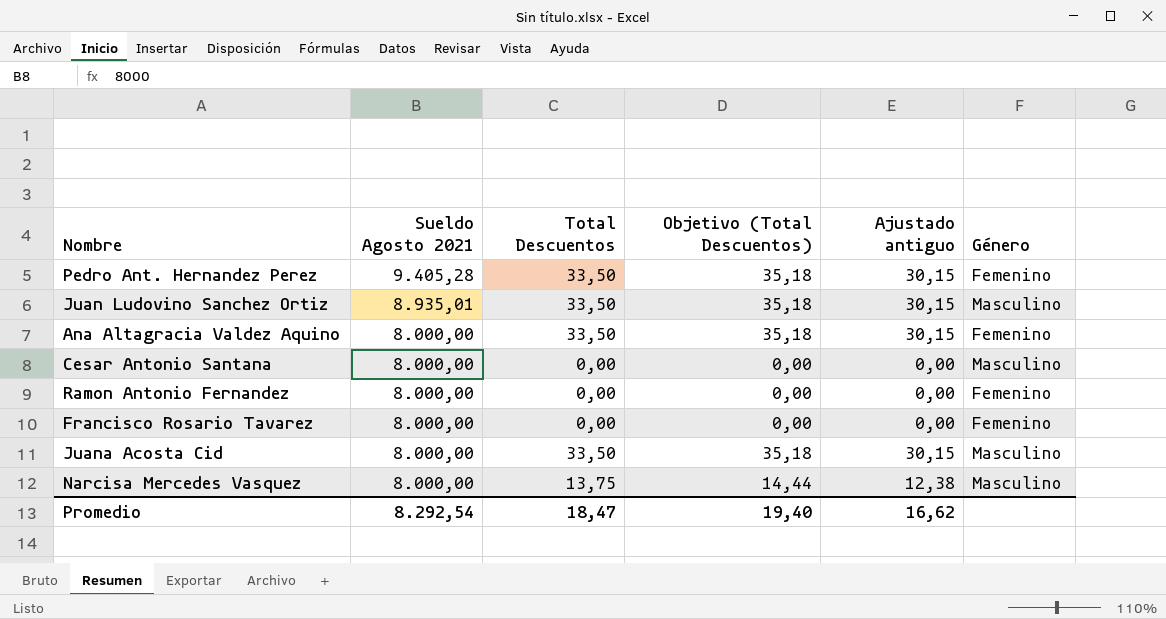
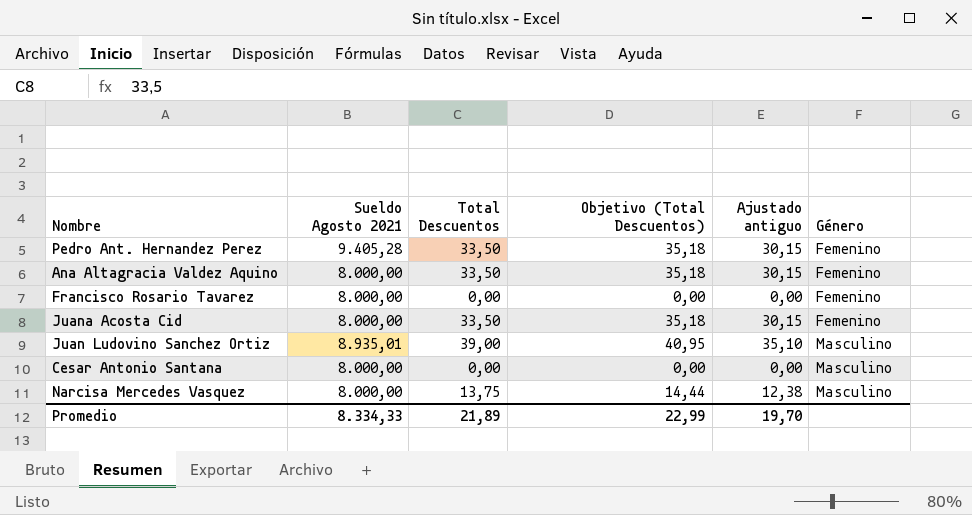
row order: Sueldo Agosto 2021 descending -> Género ascending
row Ramon Antonio Fernandez: 8.000,00 | 0,00 | 0,00 | 0,00 | Femenino -> none
Juana Acosta Cid | Género: Masculino -> Femenino
Juan Ludovino Sanchez Ortiz | Total Descuentos: 33,50 -> 39,00
Juan Ludovino Sanchez Ortiz | Objetivo (Total Descuentos): 35,18 -> 40,95
Juan Ludovino Sanchez Ortiz | Ajustado antiguo: 30,15 -> 35,10
Promedio | Sueldo Agosto 2021: 8.292,54 -> 8.334,33
Promedio | Total Descuentos: 18,47 -> 21,89
Promedio | Objetivo (Total Descuentos): 19,40 -> 22,99
Promedio | Ajustado antiguo: 16,62 -> 19,70

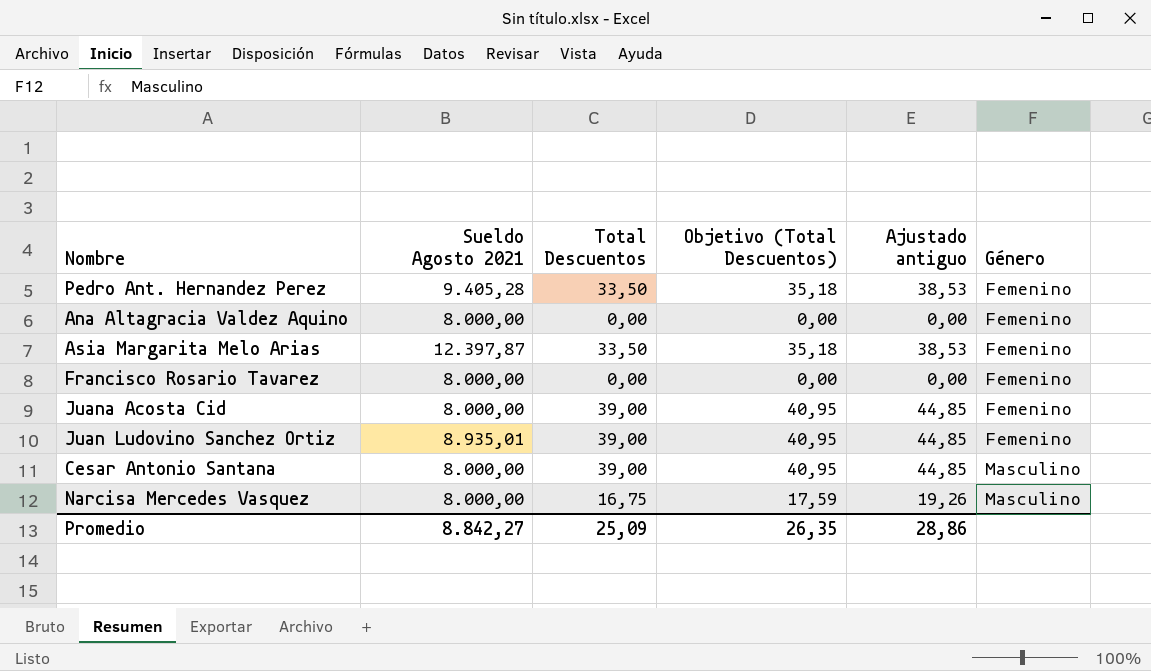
column Ajustado antiguo | formula: [Total Descuentos] * 0,9 -> [Total Descuentos] * 1,15
Ana Altagracia Valdez Aquino | Total Descuentos: 33,50 -> 0,00
Ana Altagracia Valdez Aquino | Objetivo (Total Descuentos): 35,18 -> 0,00
row Asia Margarita Melo Arias: none -> 12.397,87 | 33,50 | 35,18 | 38,53 | Femenino
Juana Acosta Cid | Total Descuentos: 33,50 -> 39,00
Juana Acosta Cid | Objetivo (Total Descuentos): 35,18 -> 40,95
Juan Ludovino Sanchez Ortiz | Género: Masculino -> Femenino
Cesar Antonio Santana | Total Descuentos: 0,00 -> 39,00
Cesar Antonio Santana | Objetivo (Total Descuentos): 0,00 -> 40,95
Narcisa Mercedes Vasquez | Total Descuentos: 13,75 -> 16,75
Narcisa Mercedes Vasquez | Objetivo (Total Descuentos): 14,44 -> 17,59
Promedio | Sueldo Agosto 2021: 8.334,33 -> 8.842,27
Promedio | Total Descuentos: 21,89 -> 25,09
Promedio | Objetivo (Total Descuentos): 22,99 -> 26,35
Promedio | Ajustado antiguo: 19,70 -> 28,86

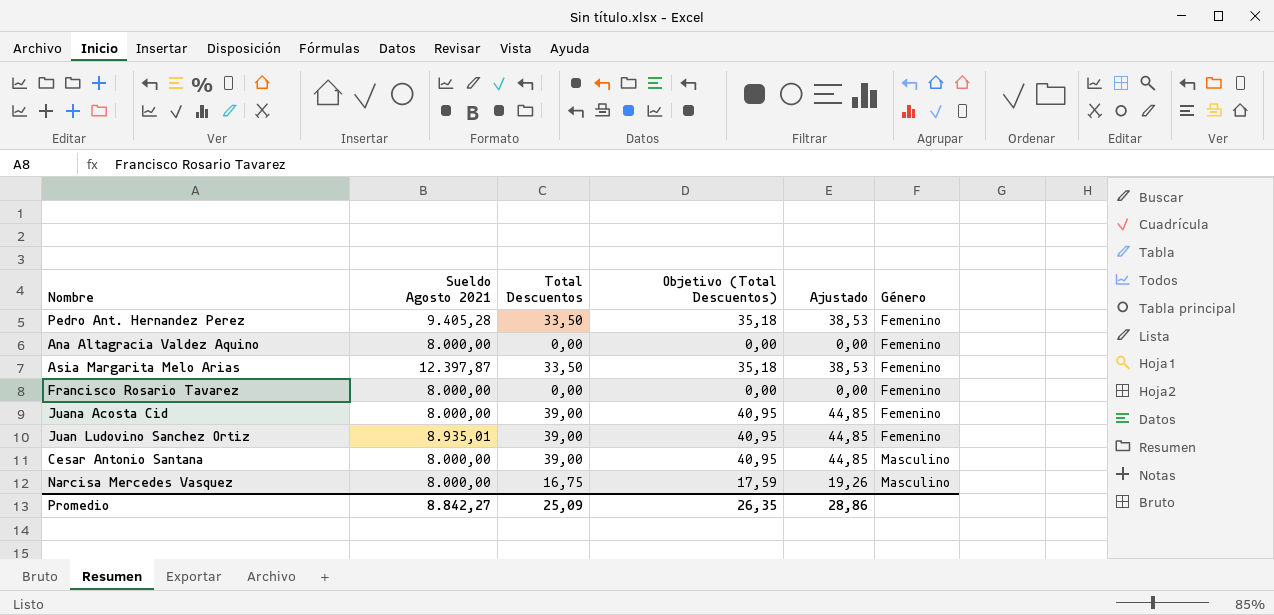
column name: Ajustado antiguo -> Ajustado

